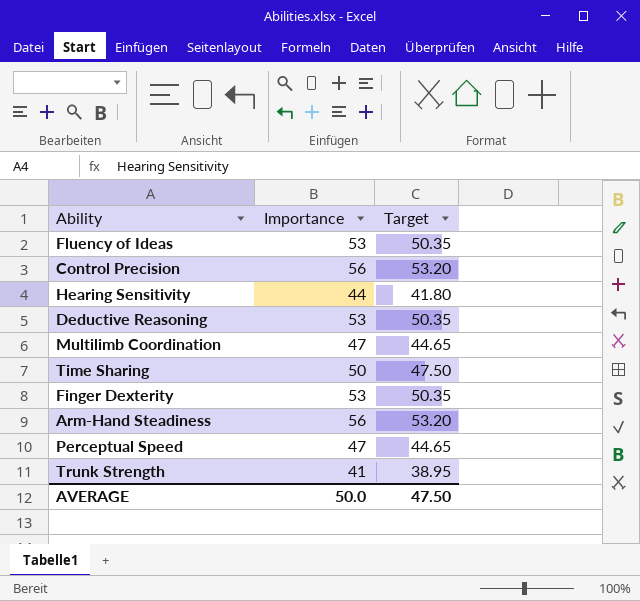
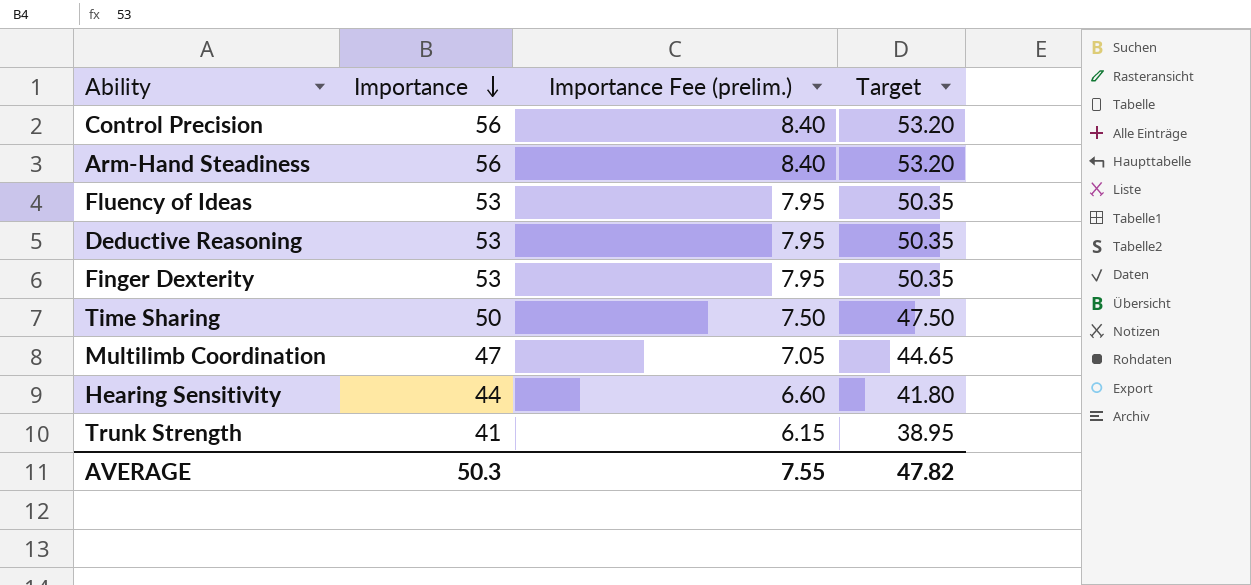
row order: none -> Importance descending
column Importance Fee (prelim.) | formula: none -> [Importance] * 0.15
row Perceptual Speed: 47 | 44.65 -> none
AVERAGE | Importance: 50.0 -> 50.3
AVERAGE | Target: 47.50 -> 47.82

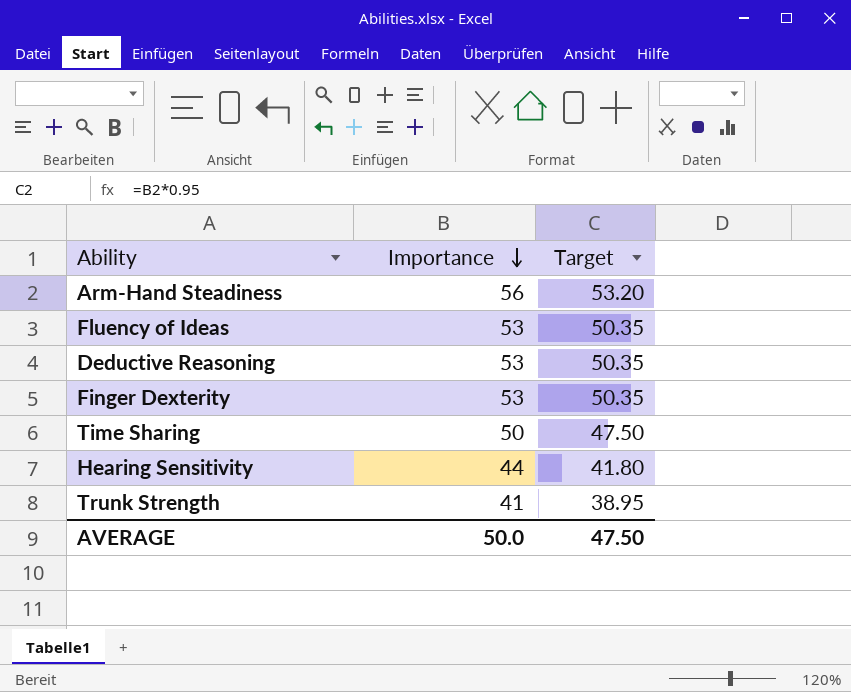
column Importance Fee (prelim.) | formula: [Importance] * 0.15 -> none
row Control Precision: 56 | 8.40 | 53.20 -> none
row Multilimb Coordination: 47 | 7.05 | 44.65 -> none
AVERAGE | Importance: 50.3 -> 50.0
AVERAGE | Target: 47.82 -> 47.50

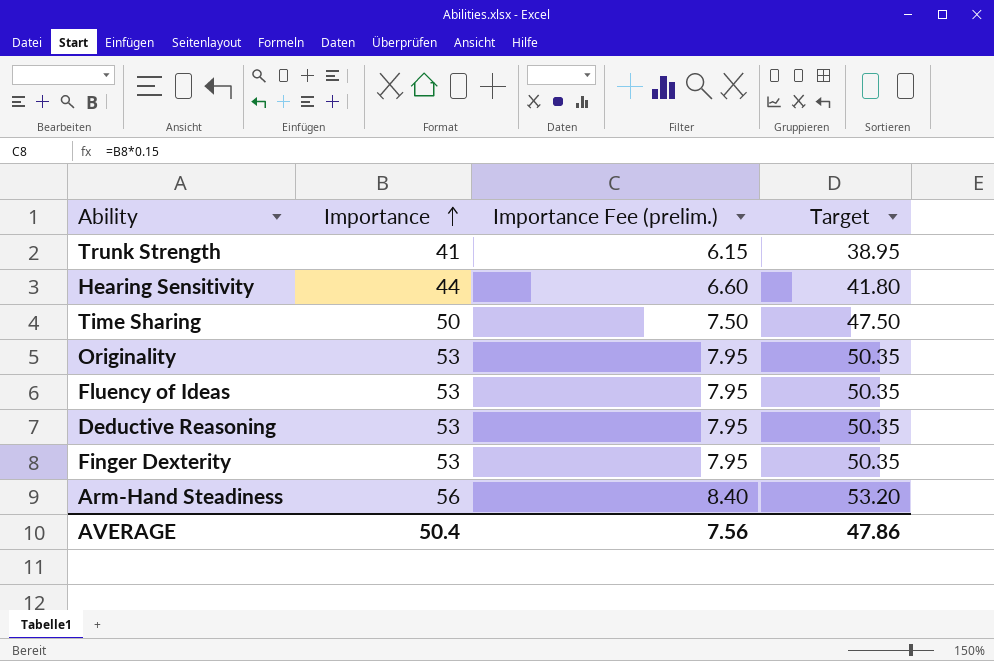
row order: Importance descending -> Importance ascending
column Importance Fee (prelim.) | formula: none -> [Importance] * 0.15
row Originality: none -> 53 | 7.95 | 50.35
AVERAGE | Importance: 50.0 -> 50.4
AVERAGE | Target: 47.50 -> 47.86

